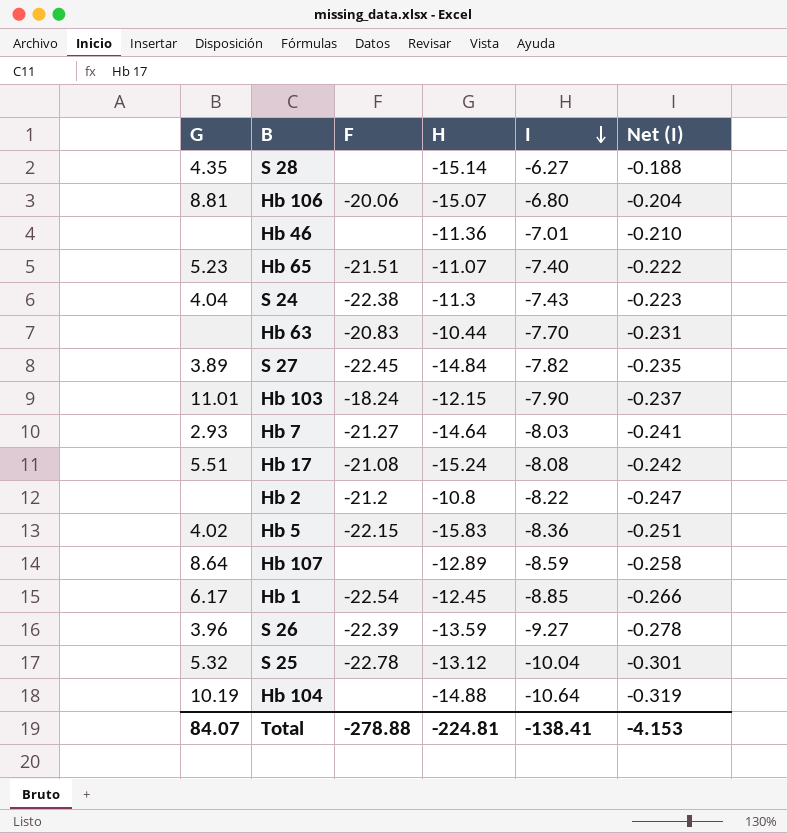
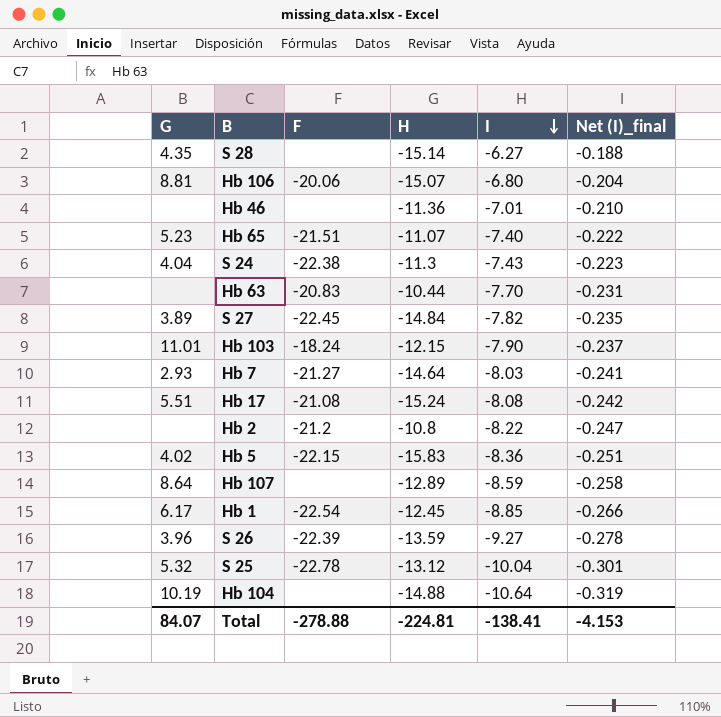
column name: Net (I) -> Net (I)_final

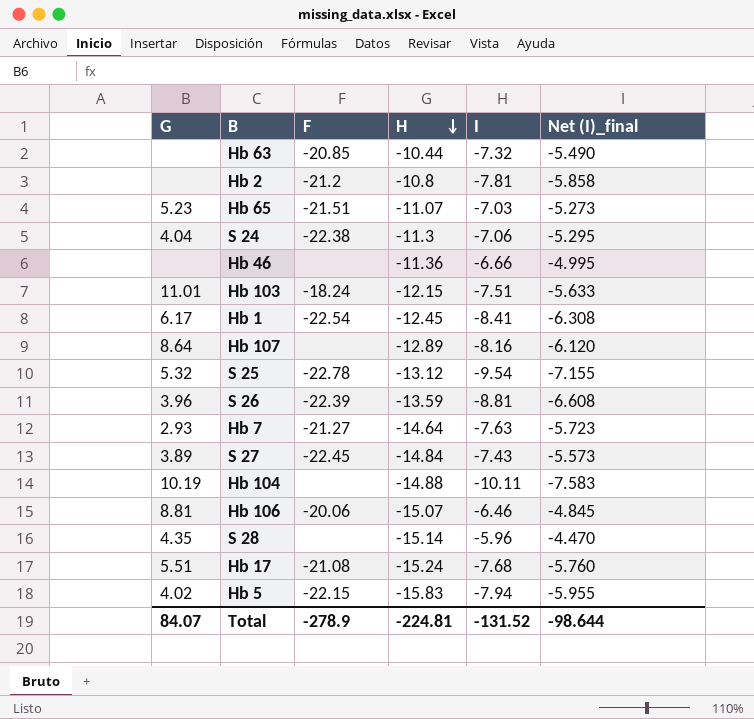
row order: I descending -> H descending
column Net (I)_final | formula: [I] * 0.03 -> [I] * 0.75
Hb 63 | F: -20.83 -> -20.85
Hb 63 | I: -7.70 -> -7.32
Hb 2 | I: -8.22 -> -7.81
Hb 65 | I: -7.40 -> -7.03
S 24 | I: -7.43 -> -7.06
Hb 46 | I: -7.01 -> -6.66
Hb 103 | I: -7.90 -> -7.51
Hb 1 | I: -8.85 -> -8.41
Hb 107 | I: -8.59 -> -8.16
S 25 | I: -10.04 -> -9.54
S 26 | I: -9.27 -> -8.81
Hb 7 | I: -8.03 -> -7.63
S 27 | I: -7.82 -> -7.43
Hb 104 | I: -10.64 -> -10.11
Hb 106 | I: -6.80 -> -6.46
S 28 | I: -6.27 -> -5.96
Hb 17 | I: -8.08 -> -7.68
Hb 5 | I: -8.36 -> -7.94
Total | F: -278.88 -> -278.9
Total | I: -138.41 -> -131.52
Total | Net (I)_final: -4.153 -> -98.644

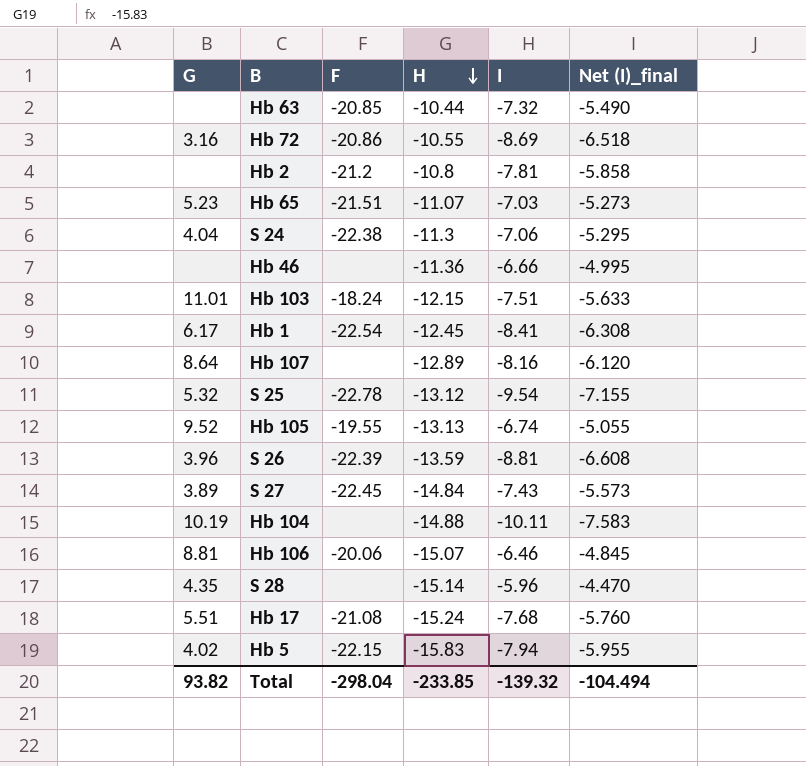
row Hb 7: 2.93 | -21.27 | -14.64 | -7.63 | -5.723 -> none
row Hb 72: none -> 3.16 | -20.86 | -10.55 | -8.69 | -6.518
row Hb 105: none -> 9.52 | -19.55 | -13.13 | -6.74 | -5.055
Total | G: 84.07 -> 93.82
Total | F: -278.9 -> -298.04
Total | H: -224.81 -> -233.85
Total | I: -131.52 -> -139.32
Total | Net (I)_final: -98.644 -> -104.494

